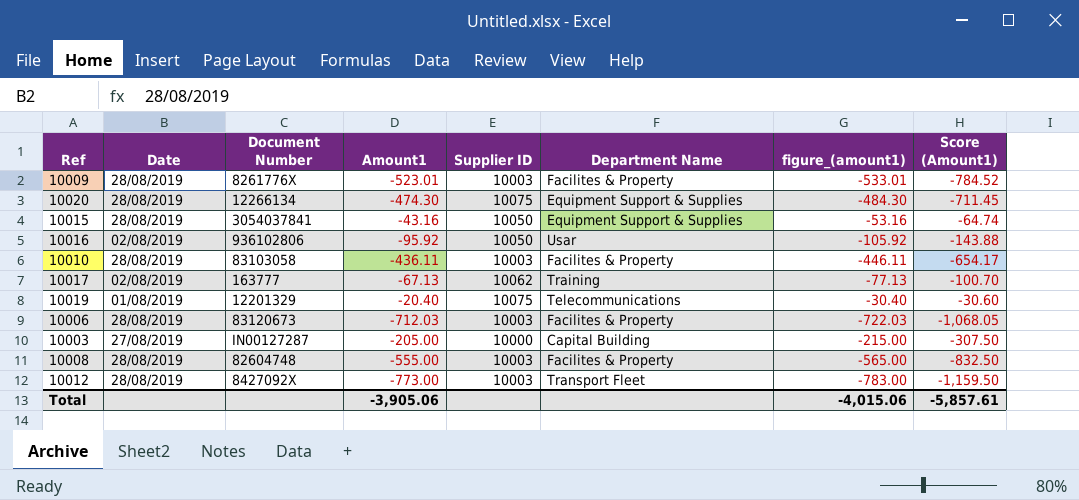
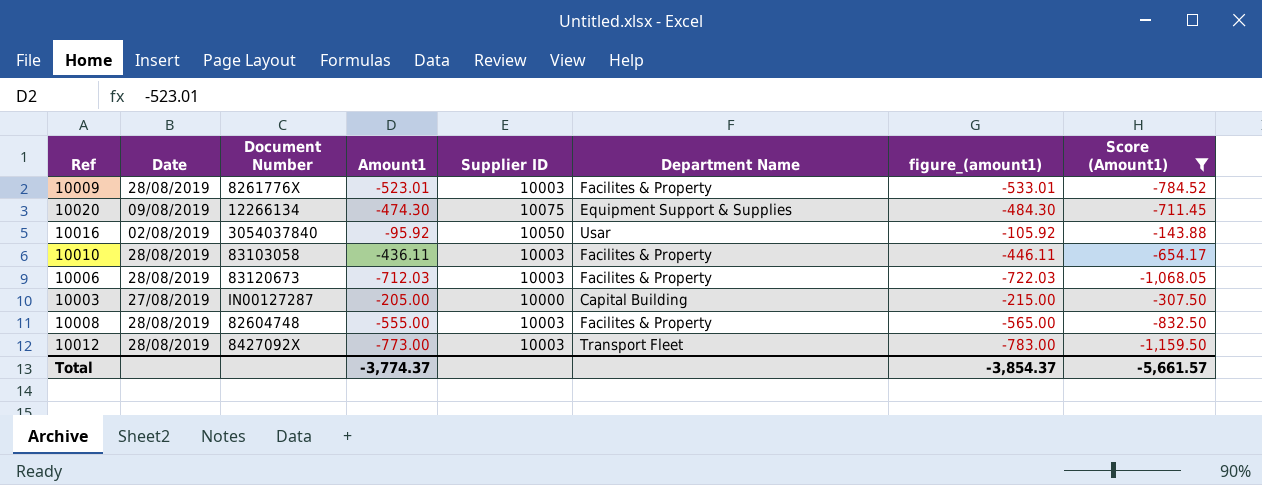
filter: none -> Score (Amount1) <= -143.88
10020 | Date: 28/08/2019 -> 09/08/2019
10016 | Document Number: 936102806 -> 3054037840
Total | Amount1: -3,905.06 -> -3,774.37
Total | figure_(amount1): -4,015.06 -> -3,854.37
Total | Score (Amount1): -5,857.61 -> -5,661.57

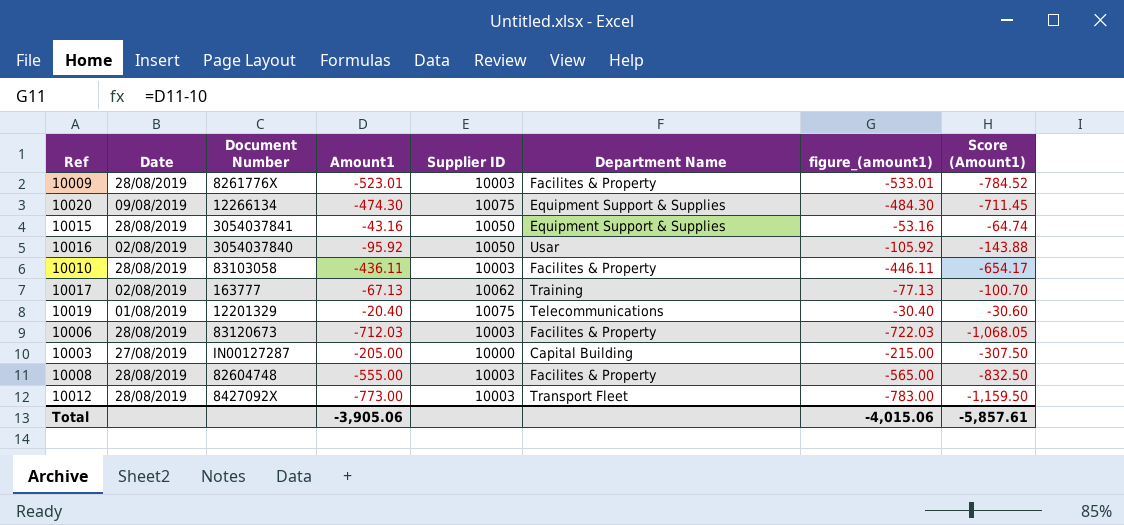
filter: Score (Amount1) <= -143.88 -> none
Total | Amount1: -3,774.37 -> -3,905.06
Total | figure_(amount1): -3,854.37 -> -4,015.06
Total | Score (Amount1): -5,661.57 -> -5,857.61

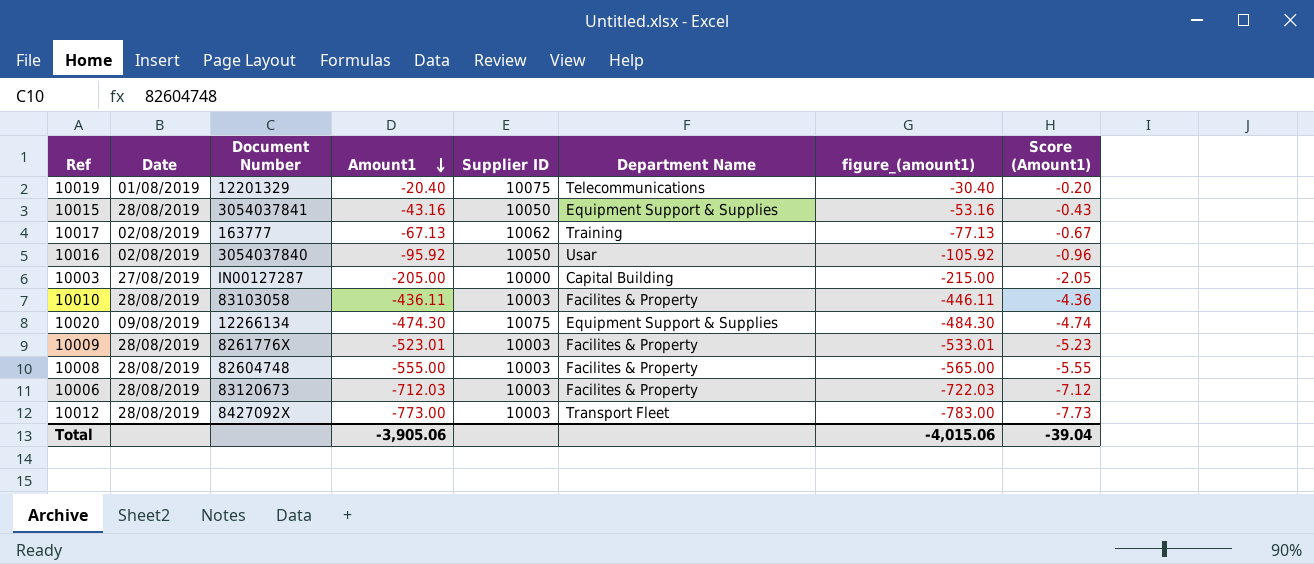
row order: none -> Amount1 descending
column Score (Amount1) | formula: [Amount1] * 1.5 -> [Amount1] * 0.01
Total | Score (Amount1): -5,857.61 -> -39.04

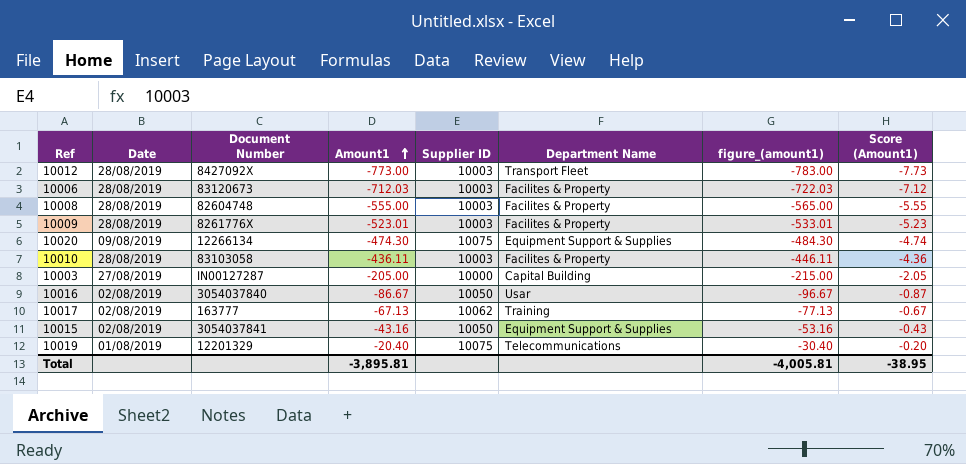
row order: Amount1 descending -> Amount1 ascending
10016 | Amount1: -95.92 -> -86.67
10016 | figure_(amount1): -105.92 -> -96.67
10016 | Score (Amount1): -0.96 -> -0.87
10015 | Date: 28/08/2019 -> 02/08/2019
Total | Amount1: -3,905.06 -> -3,895.81
Total | figure_(amount1): -4,015.06 -> -4,005.81
Total | Score (Amount1): -39.04 -> -38.95

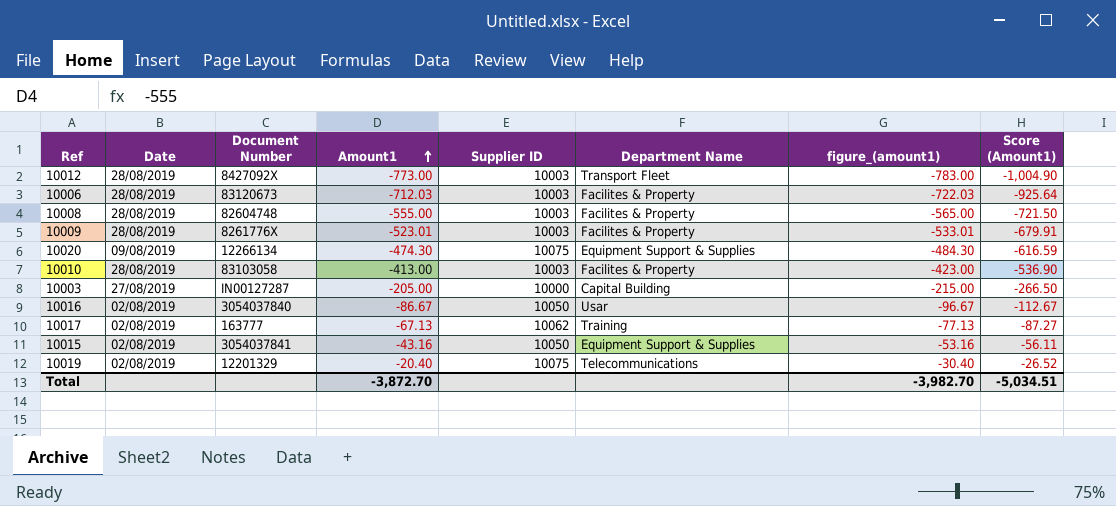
column Score (Amount1) | formula: [Amount1] * 0.01 -> [Amount1] * 1.3
10010 | Amount1: -436.11 -> -413.00
10010 | figure_(amount1): -446.11 -> -423.00
10019 | Date: 01/08/2019 -> 02/08/2019
Total | Amount1: -3,895.81 -> -3,872.70
Total | figure_(amount1): -4,005.81 -> -3,982.70
Total | Score (Amount1): -38.95 -> -5,034.51

